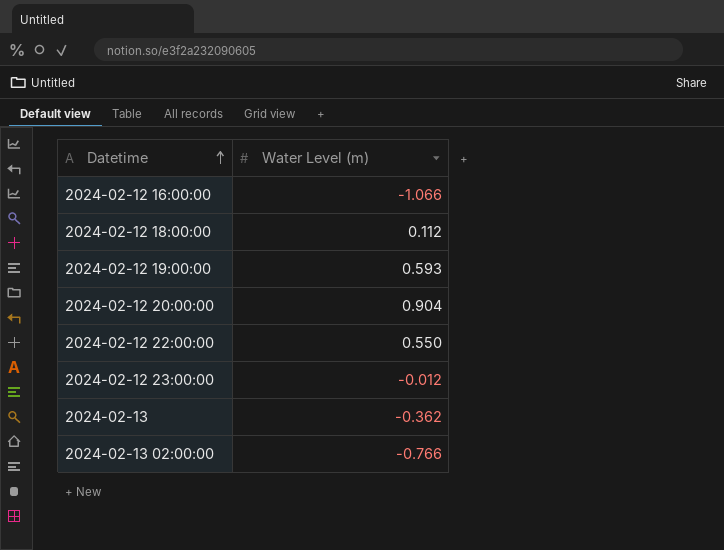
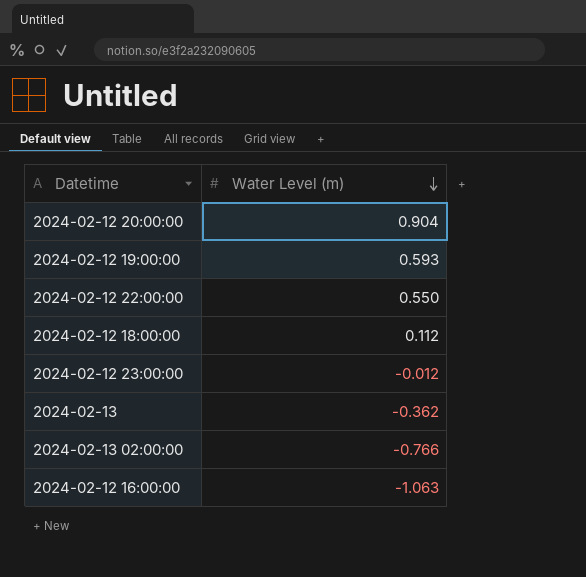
row order: Datetime ascending -> Water Level (m) descending
2024-02-12 16:00:00 | Water Level (m): -1.066 -> -1.063

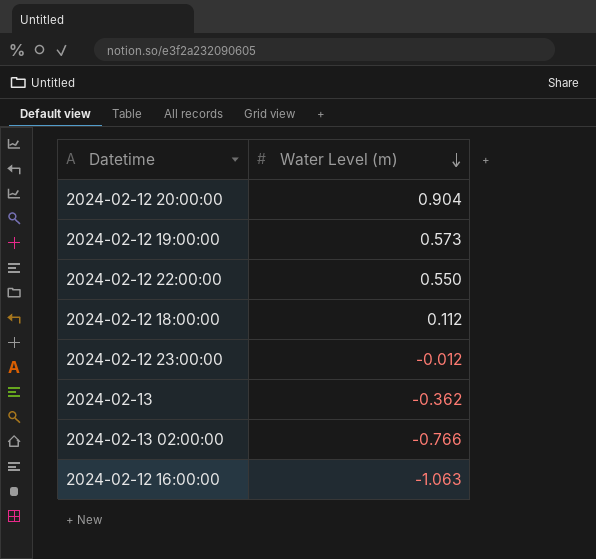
2024-02-12 19:00:00 | Water Level (m): 0.593 -> 0.573

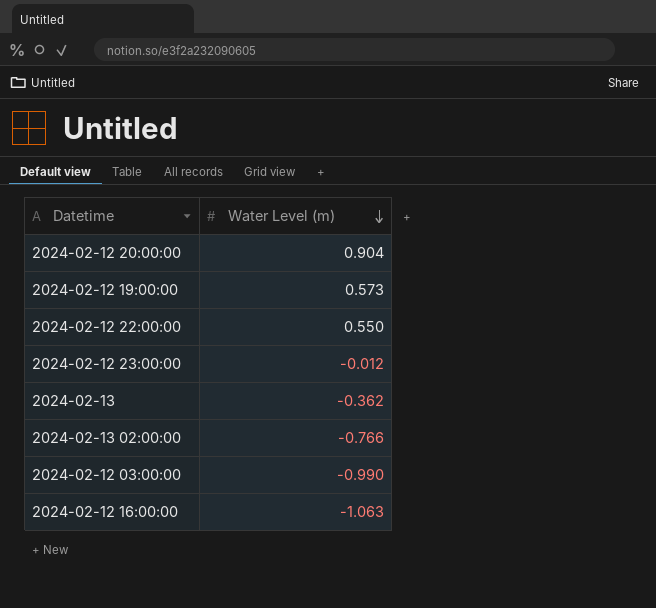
row 2024-02-12 18:00:00: 0.112 -> none
row 2024-02-12 03:00:00: none -> -0.990

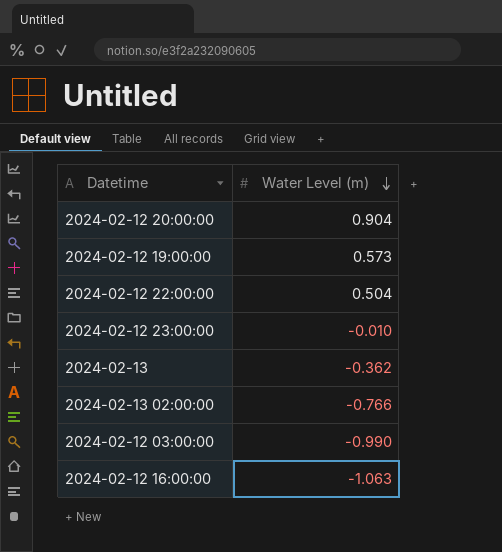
2024-02-12 22:00:00 | Water Level (m): 0.550 -> 0.504
2024-02-12 23:00:00 | Water Level (m): -0.012 -> -0.010

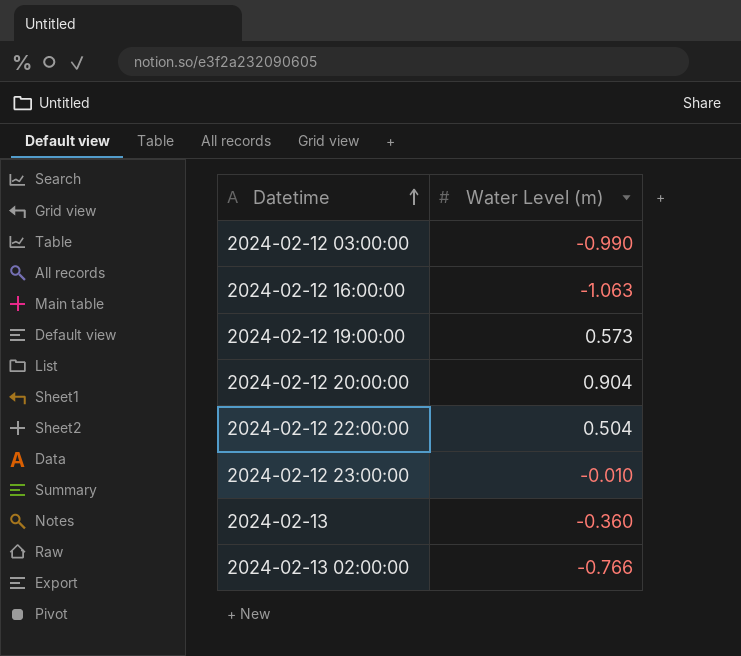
row order: Water Level (m) descending -> Datetime ascending
2024-02-13 | Water Level (m): -0.362 -> -0.360

